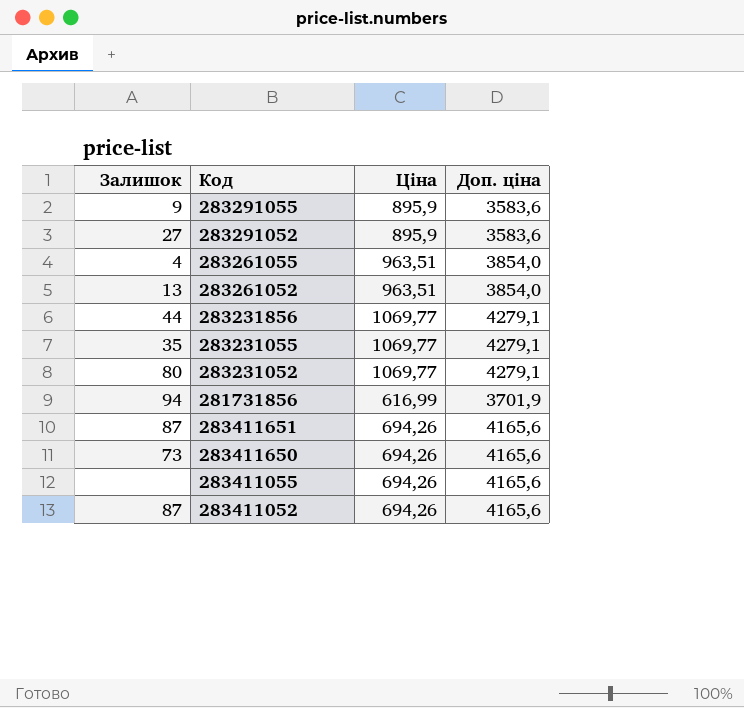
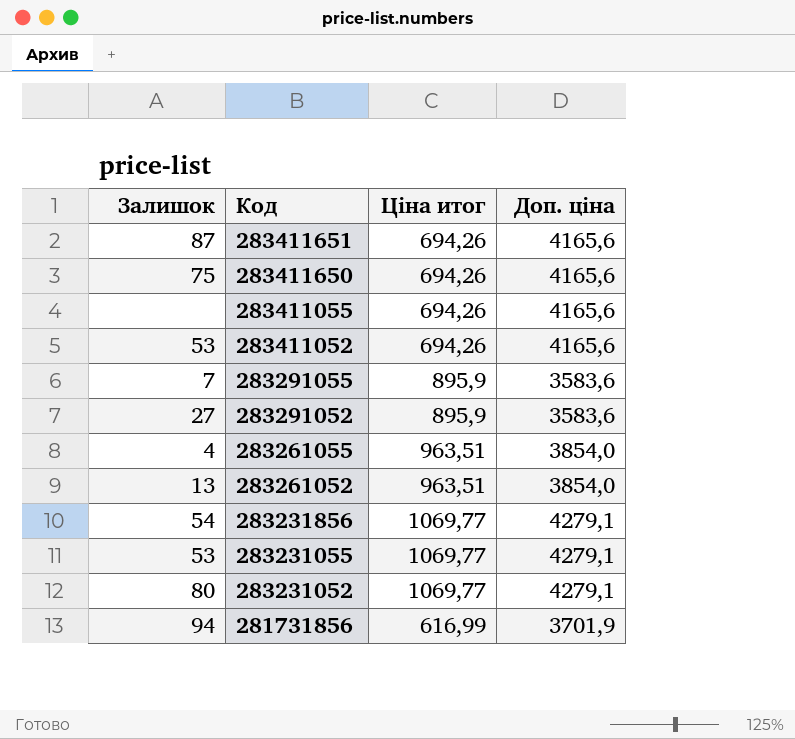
row order: none -> Код descending
column name: Ціна -> Ціна итог
283411650 | Залишок: 73 -> 75
283411052 | Залишок: 87 -> 53
283291055 | Залишок: 9 -> 7
283231856 | Залишок: 44 -> 54
283231055 | Залишок: 35 -> 53

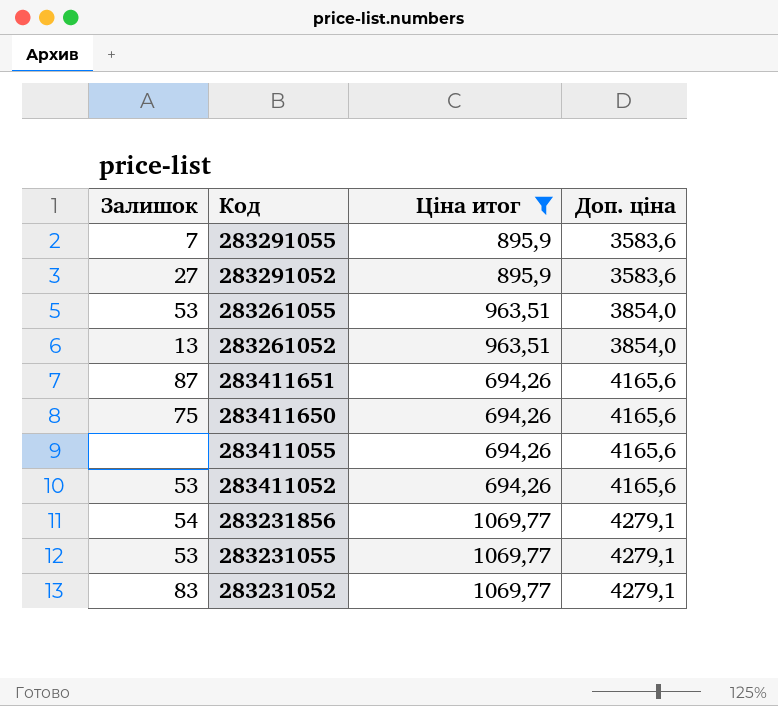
filter: none -> Ціна итог != 616,99
row order: Код descending -> Доп. ціна ascending
283261055 | Залишок: 4 -> 53
283231052 | Залишок: 80 -> 83

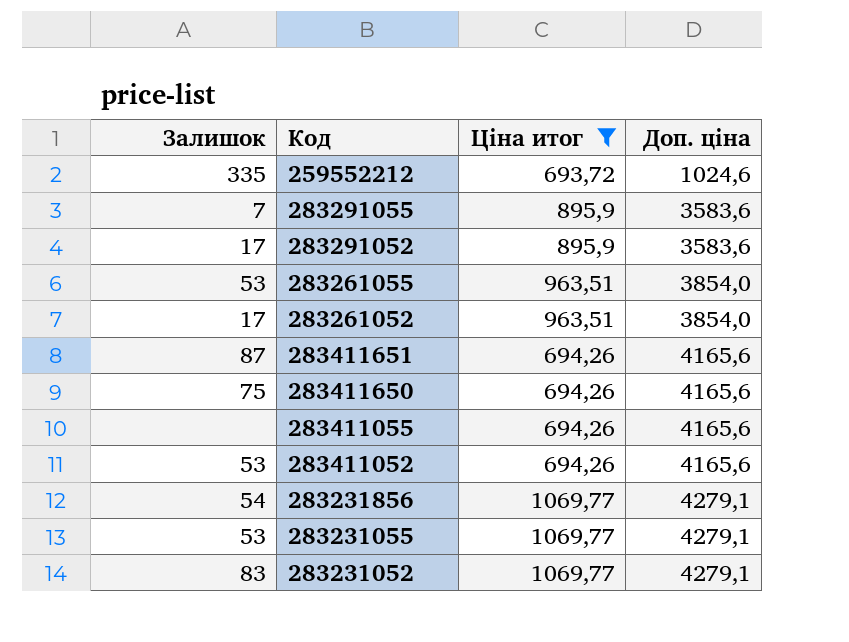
row 259552212: none -> 335 | 693,72 | 1024,6
283291052 | Залишок: 27 -> 17
283261052 | Залишок: 13 -> 17

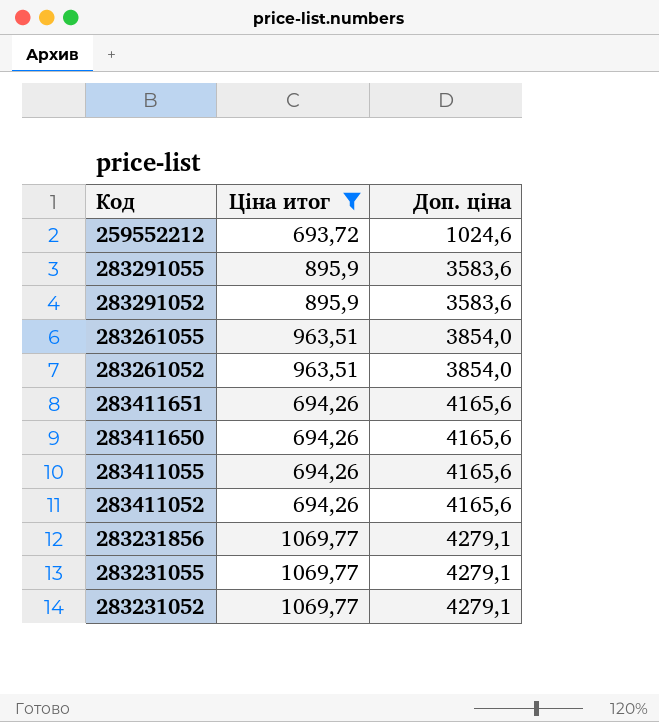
column Залишок | position: 1 -> none

